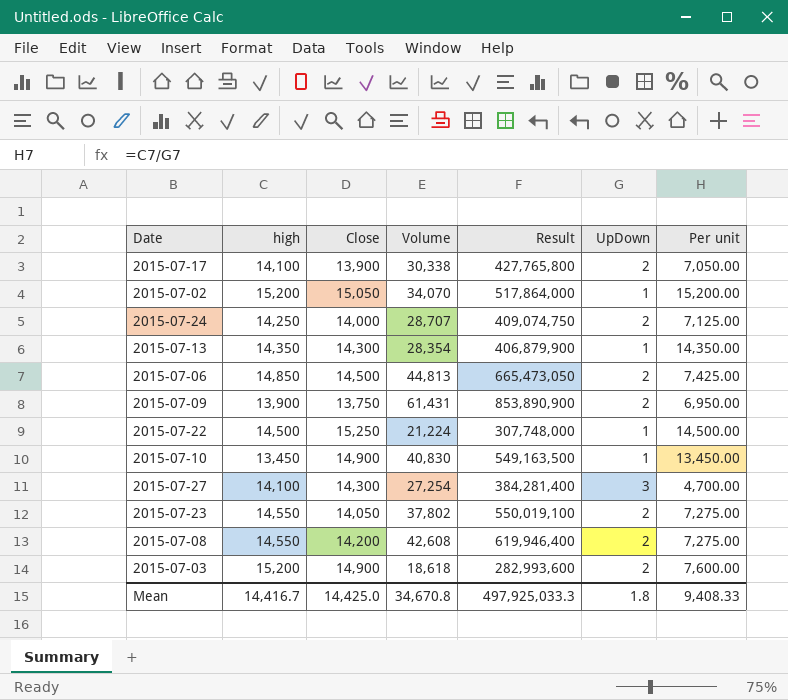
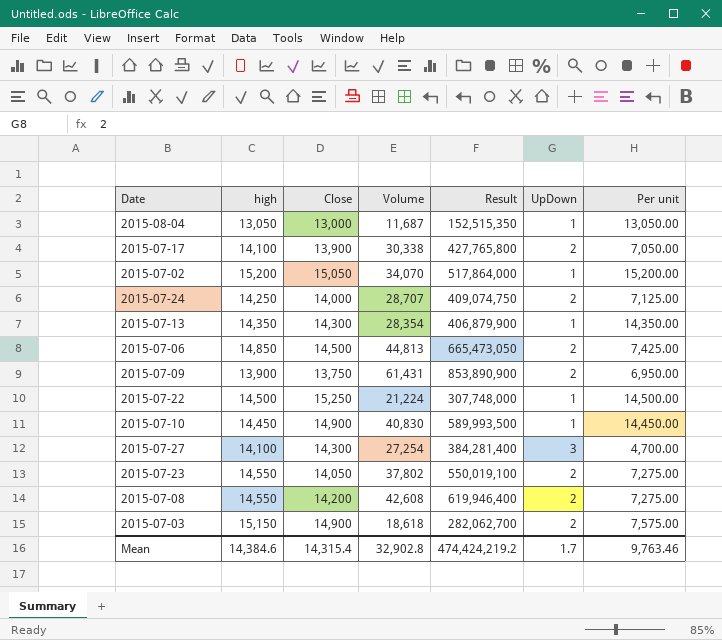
row 2015-08-04: none -> 13,050 | 13,000 | 11,687 | 152,515,350 | 1 | 13,050.00
2015-07-10 | high: 13,450 -> 14,450
2015-07-10 | Result: 549,163,500 -> 589,993,500
2015-07-10 | Per unit: 13,450.00 -> 14,450.00
2015-07-03 | high: 15,200 -> 15,150
2015-07-03 | Result: 282,993,600 -> 282,062,700
2015-07-03 | Per unit: 7,600.00 -> 7,575.00
Mean | high: 14,416.7 -> 14,384.6
Mean | Close: 14,425.0 -> 14,315.4
Mean | Volume: 34,670.8 -> 32,902.8
Mean | Result: 497,925,033.3 -> 474,424,219.2
Mean | UpDown: 1.8 -> 1.7
Mean | Per unit: 9,408.33 -> 9,763.46

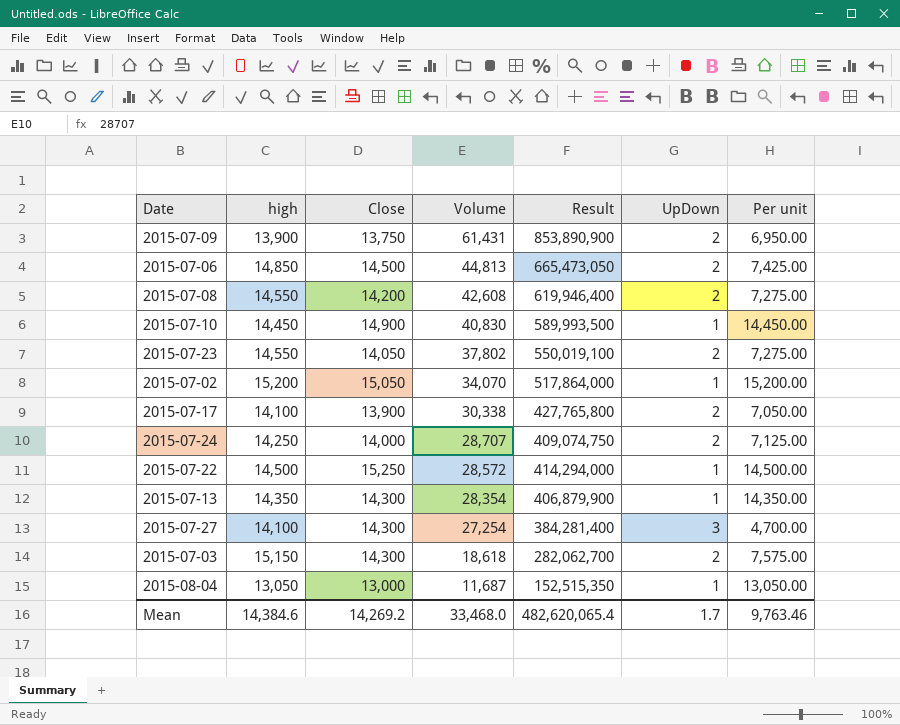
row order: none -> Volume descending
2015-07-22 | Volume: 21,224 -> 28,572
2015-07-22 | Result: 307,748,000 -> 414,294,000
2015-07-03 | Close: 14,900 -> 14,300
Mean | Close: 14,315.4 -> 14,269.2
Mean | Volume: 32,902.8 -> 33,468.0
Mean | Result: 474,424,219.2 -> 482,620,065.4

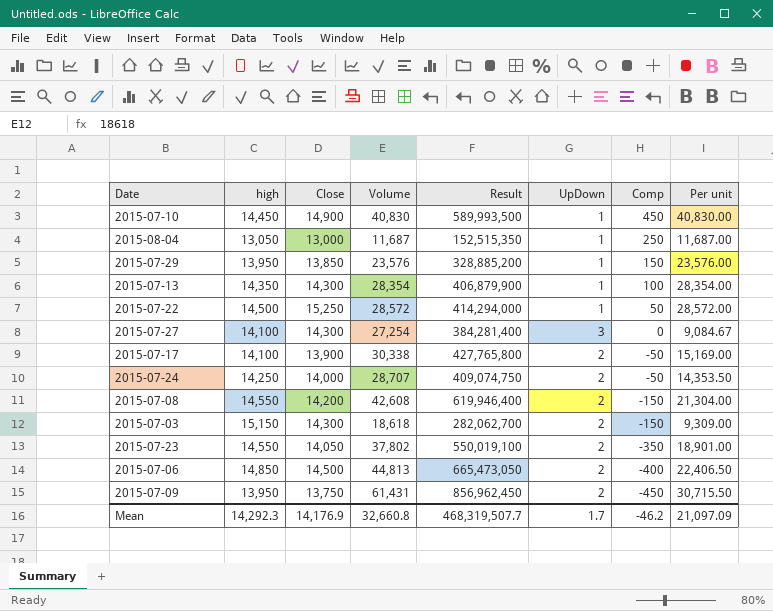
row order: Volume descending -> Comp descending
column Comp | position: none -> 7
column Per unit | formula: [high] / [UpDown] -> [Volume] / [UpDown]
row 2015-07-02: 15,200 | 15,050 | 34,070 | 517,864,000 | 1 | 15,200.00 -> none
row 2015-07-29: none -> 13,950 | 13,850 | 23,576 | 328,885,200 | 1 | 150 | 23,576.00
2015-07-09 | high: 13,900 -> 13,950
2015-07-09 | Result: 853,890,900 -> 856,962,450
Mean | high: 14,384.6 -> 14,292.3
Mean | Close: 14,269.2 -> 14,176.9
Mean | Volume: 33,468.0 -> 32,660.8
Mean | Result: 482,620,065.4 -> 468,319,507.7
Mean | Per unit: 9,763.46 -> 21,097.09

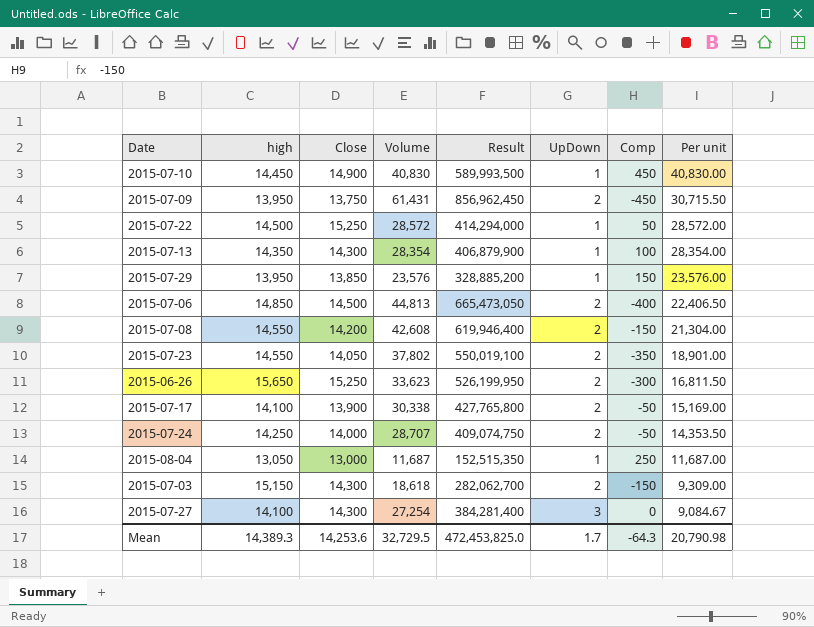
row order: Comp descending -> Per unit descending
row 2015-06-26: none -> 15,650 | 15,250 | 33,623 | 526,199,950 | 2 | -300 | 16,811.50
Mean | high: 14,292.3 -> 14,389.3
Mean | Close: 14,176.9 -> 14,253.6
Mean | Volume: 32,660.8 -> 32,729.5
Mean | Result: 468,319,507.7 -> 472,453,825.0
Mean | Comp: -46.2 -> -64.3
Mean | Per unit: 21,097.09 -> 20,790.98

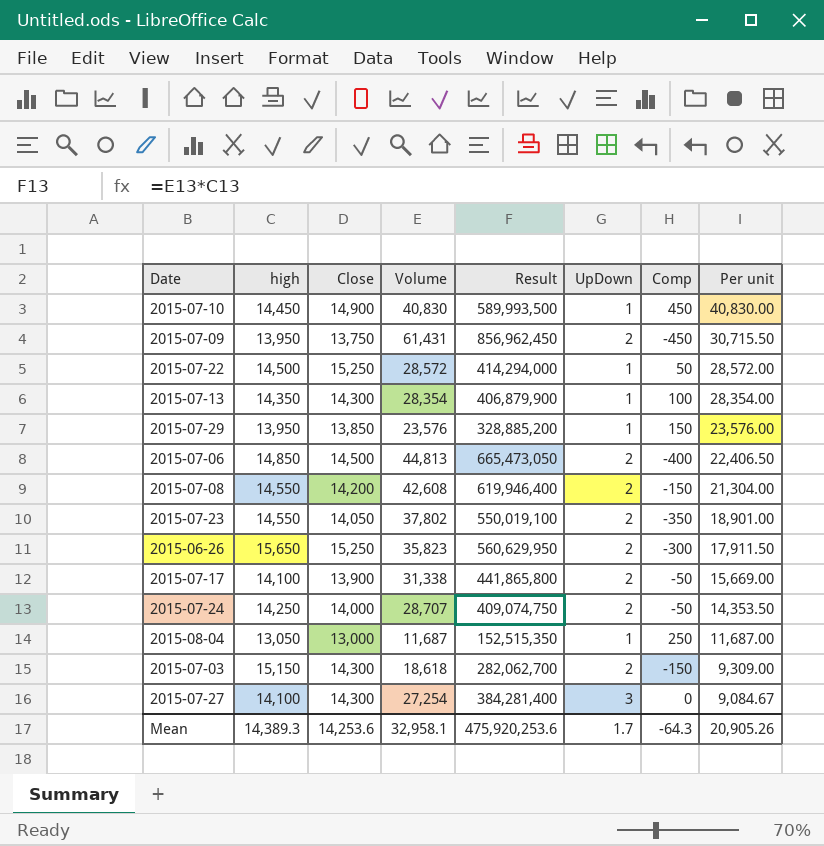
2015-06-26 | Volume: 33,623 -> 35,823
2015-06-26 | Result: 526,199,950 -> 560,629,950
2015-06-26 | Per unit: 16,811.50 -> 17,911.50
2015-07-17 | Volume: 30,338 -> 31,338
2015-07-17 | Result: 427,765,800 -> 441,865,800
2015-07-17 | Per unit: 15,169.00 -> 15,669.00
Mean | Volume: 32,729.5 -> 32,958.1
Mean | Result: 472,453,825.0 -> 475,920,253.6
Mean | Per unit: 20,790.98 -> 20,905.26

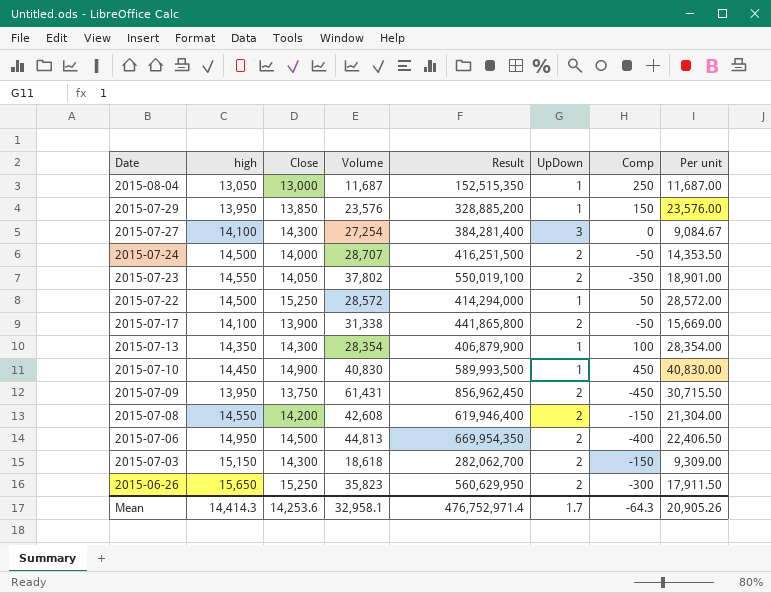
row order: Per unit descending -> Date descending
2015-07-24 | high: 14,250 -> 14,500
2015-07-24 | Result: 409,074,750 -> 416,251,500
2015-07-06 | high: 14,850 -> 14,950
2015-07-06 | Result: 665,473,050 -> 669,954,350
Mean | high: 14,389.3 -> 14,414.3
Mean | Result: 475,920,253.6 -> 476,752,971.4

